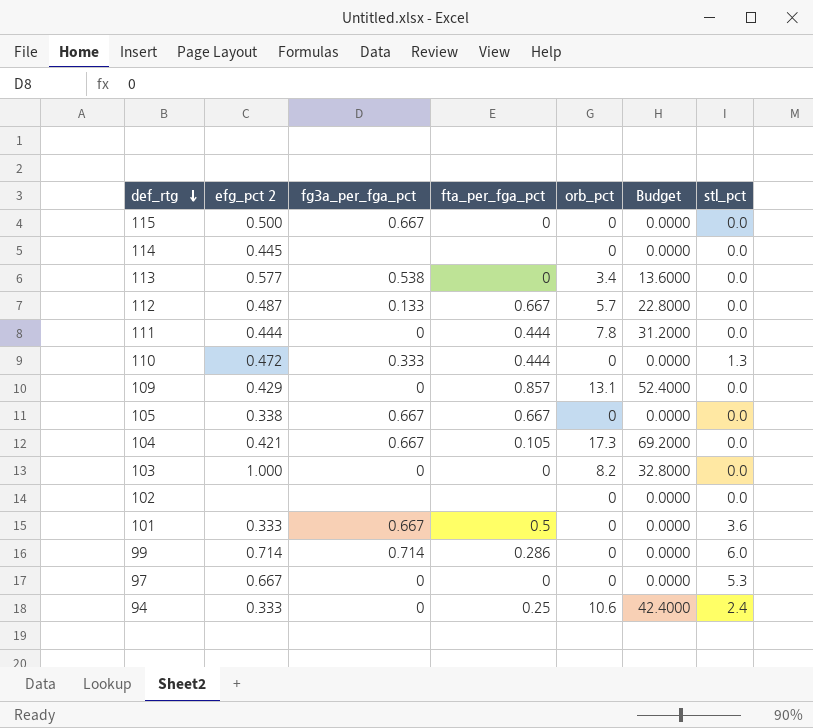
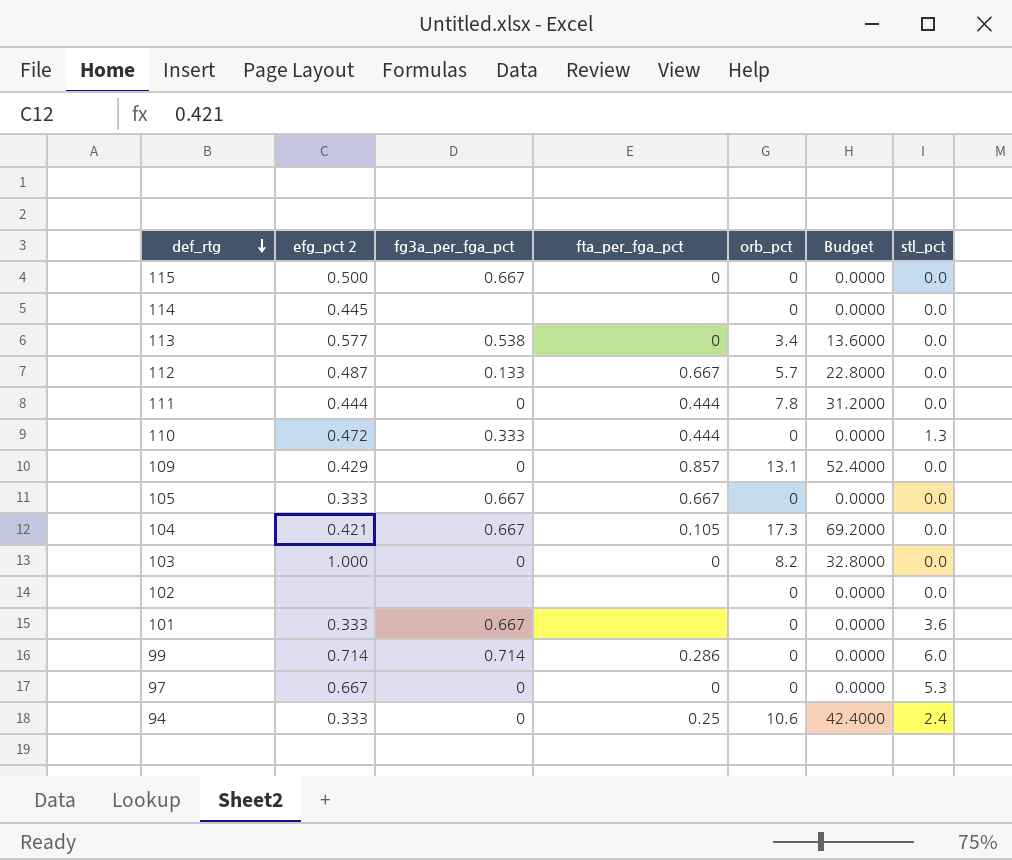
105 | efg_pct 2: 0.338 -> 0.333
101 | fta_per_fga_pct: 0.5 -> none

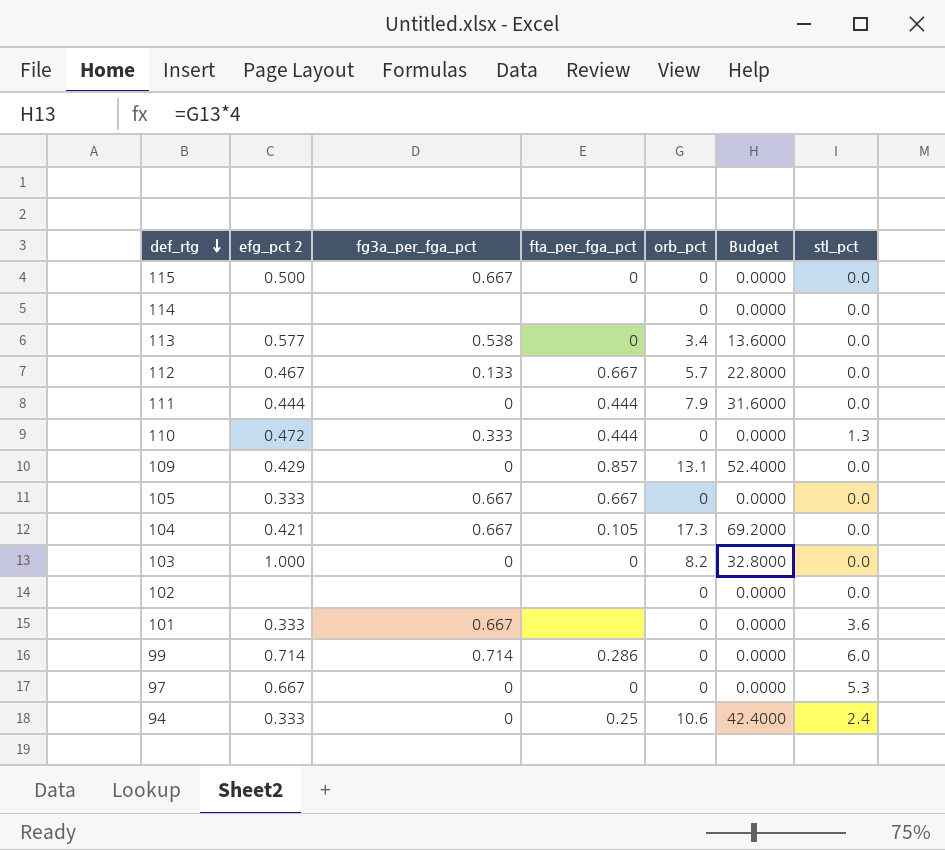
114 | efg_pct 2: 0.445 -> none
112 | efg_pct 2: 0.487 -> 0.467
111 | orb_pct: 7.8 -> 7.9
111 | Budget: 31.2000 -> 31.6000

